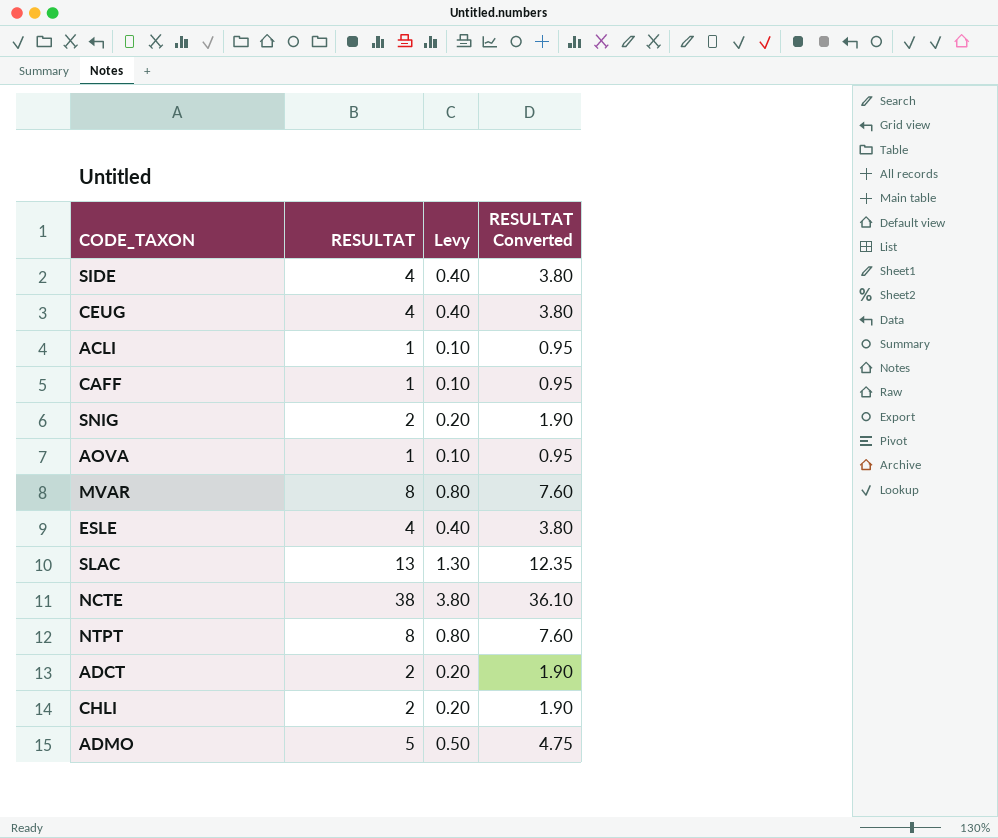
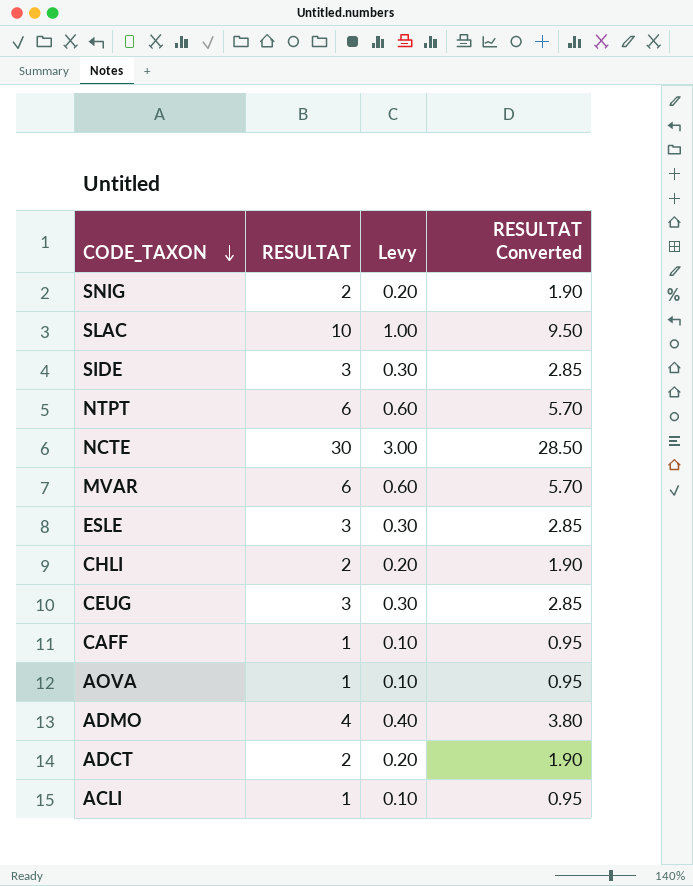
row order: none -> CODE_TAXON descending
SLAC | RESULTAT: 13 -> 10
SLAC | Levy: 1.30 -> 1.00
SLAC | RESULTAT Converted: 12.35 -> 9.50
SIDE | RESULTAT: 4 -> 3
SIDE | Levy: 0.40 -> 0.30
SIDE | RESULTAT Converted: 3.80 -> 2.85
NTPT | RESULTAT: 8 -> 6
NTPT | Levy: 0.80 -> 0.60
NTPT | RESULTAT Converted: 7.60 -> 5.70
NCTE | RESULTAT: 38 -> 30
NCTE | Levy: 3.80 -> 3.00
NCTE | RESULTAT Converted: 36.10 -> 28.50
MVAR | RESULTAT: 8 -> 6
MVAR | Levy: 0.80 -> 0.60
MVAR | RESULTAT Converted: 7.60 -> 5.70
ESLE | RESULTAT: 4 -> 3
ESLE | Levy: 0.40 -> 0.30
ESLE | RESULTAT Converted: 3.80 -> 2.85
CEUG | RESULTAT: 4 -> 3
CEUG | Levy: 0.40 -> 0.30
CEUG | RESULTAT Converted: 3.80 -> 2.85
ADMO | RESULTAT: 5 -> 4
ADMO | Levy: 0.50 -> 0.40
ADMO | RESULTAT Converted: 4.75 -> 3.80

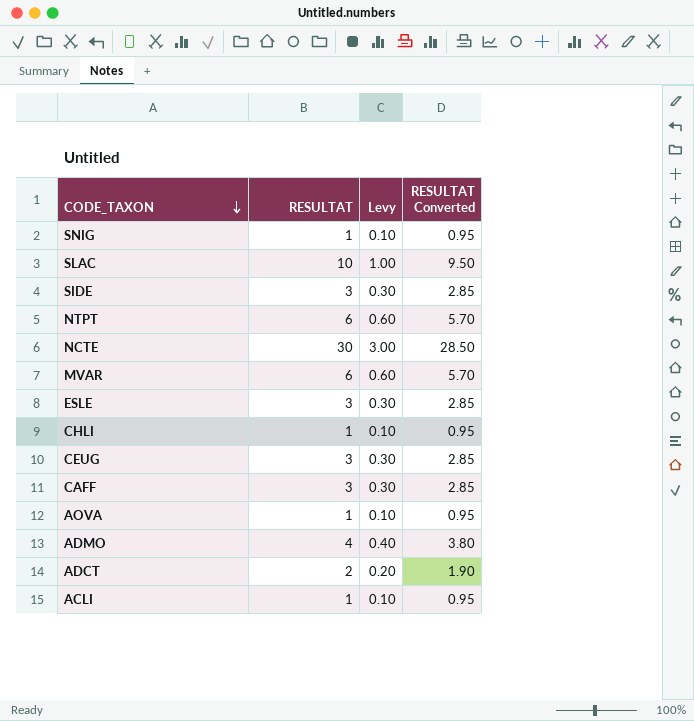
SNIG | RESULTAT: 2 -> 1
SNIG | Levy: 0.20 -> 0.10
SNIG | RESULTAT Converted: 1.90 -> 0.95
CHLI | RESULTAT: 2 -> 1
CHLI | Levy: 0.20 -> 0.10
CHLI | RESULTAT Converted: 1.90 -> 0.95
CAFF | RESULTAT: 1 -> 3
CAFF | Levy: 0.10 -> 0.30
CAFF | RESULTAT Converted: 0.95 -> 2.85

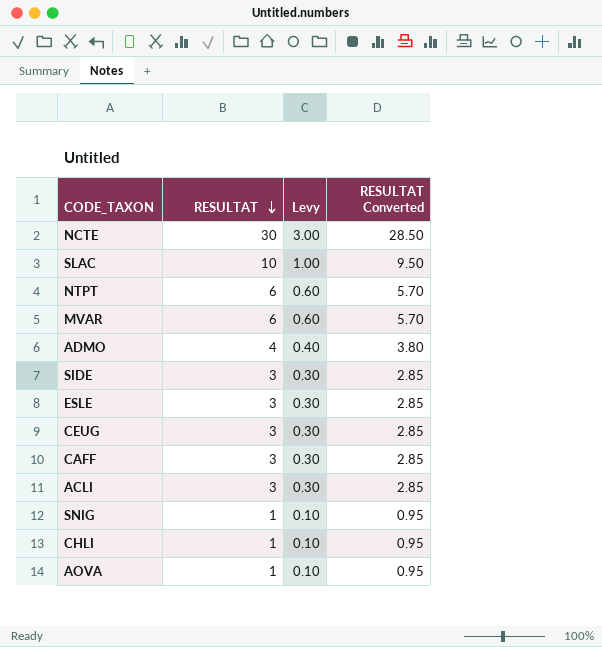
row order: CODE_TAXON descending -> RESULTAT descending
row ADCT: 2 | 0.20 | 1.90 -> none
ACLI | RESULTAT: 1 -> 3
ACLI | Levy: 0.10 -> 0.30
ACLI | RESULTAT Converted: 0.95 -> 2.85

